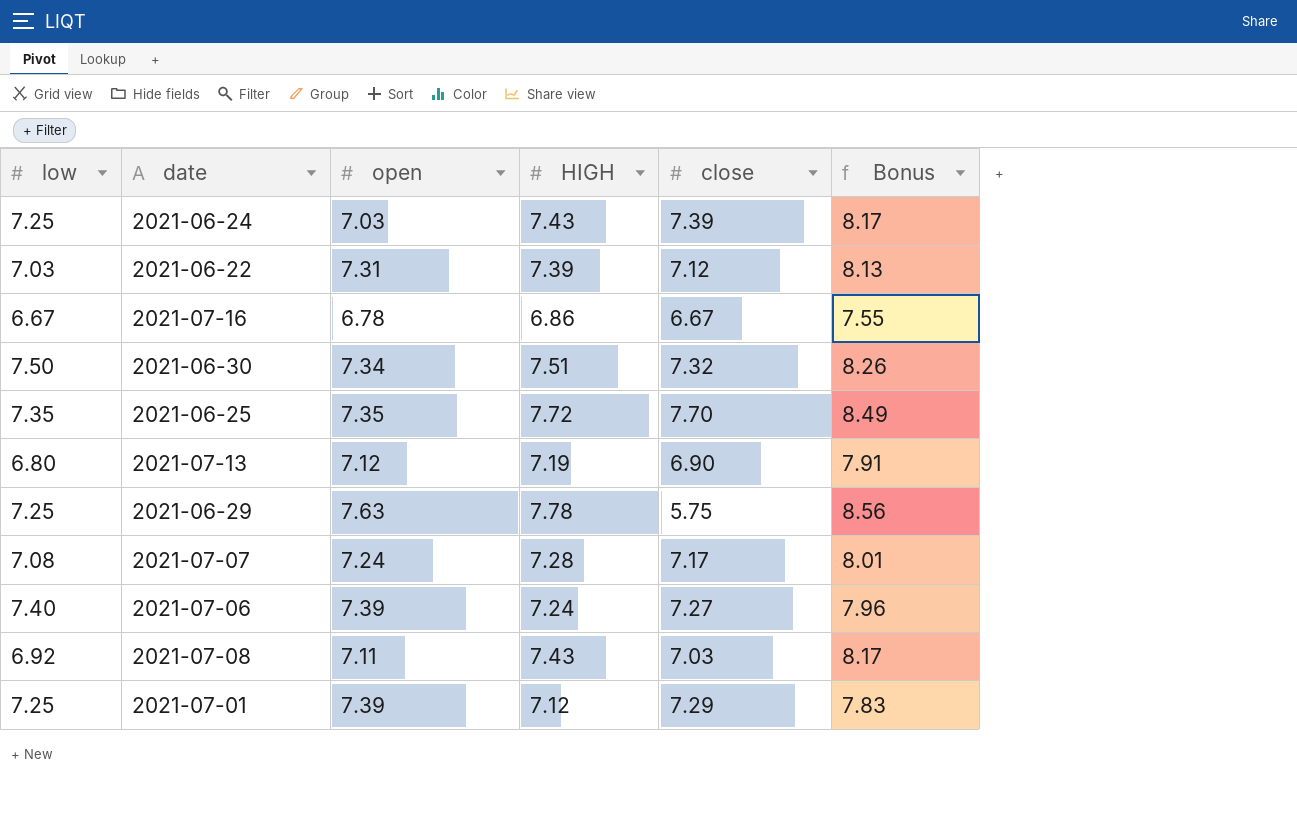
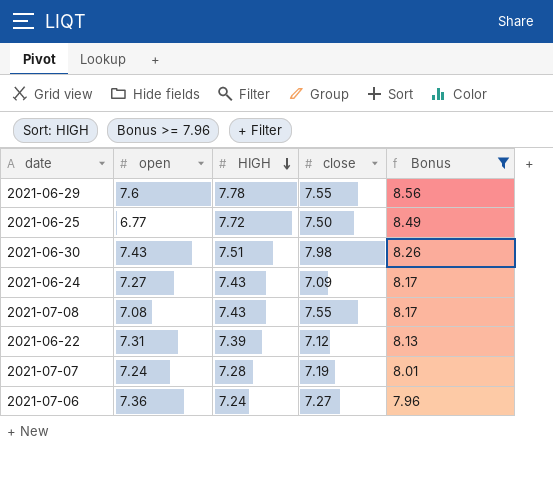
filter: none -> Bonus >= 7.96
row order: none -> HIGH descending
column low | position: 1 -> none
2021-06-29 | open: 7.63 -> 7.6
2021-06-29 | close: 5.75 -> 7.55
2021-06-25 | open: 7.35 -> 6.77
2021-06-25 | close: 7.70 -> 7.50
2021-06-30 | open: 7.34 -> 7.43
2021-06-30 | close: 7.32 -> 7.98
2021-06-24 | open: 7.03 -> 7.27
2021-06-24 | close: 7.39 -> 7.09
2021-07-08 | open: 7.11 -> 7.08
2021-07-08 | close: 7.03 -> 7.55
2021-07-07 | close: 7.17 -> 7.19
2021-07-06 | open: 7.39 -> 7.36

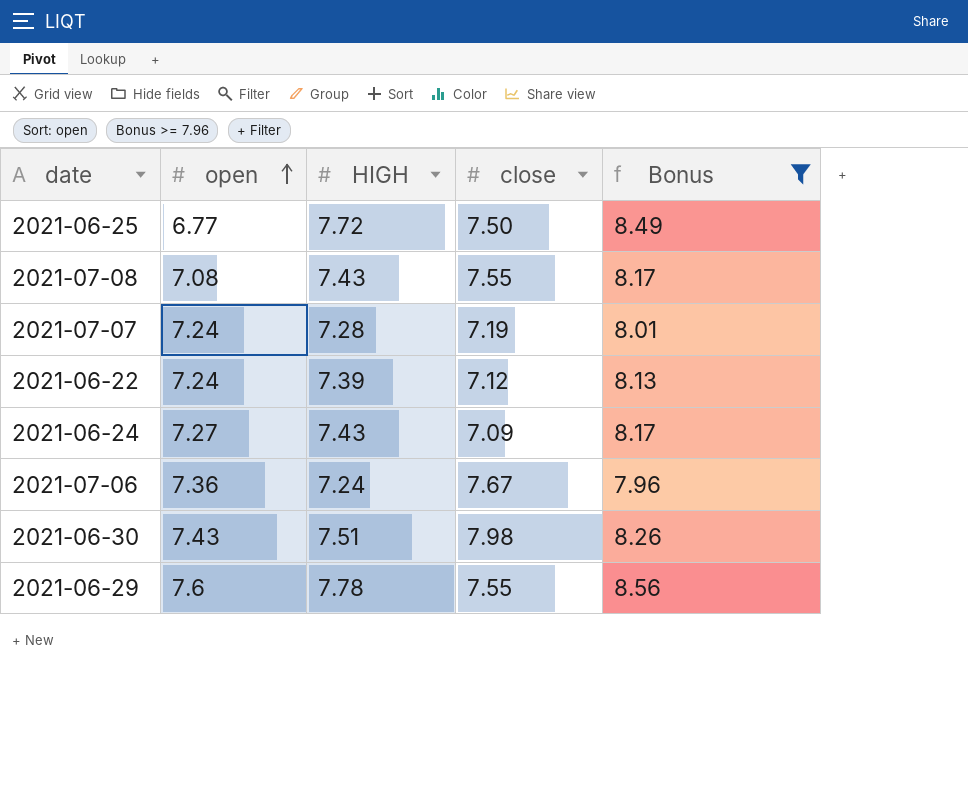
row order: HIGH descending -> open ascending
2021-06-22 | open: 7.31 -> 7.24
2021-07-06 | close: 7.27 -> 7.67

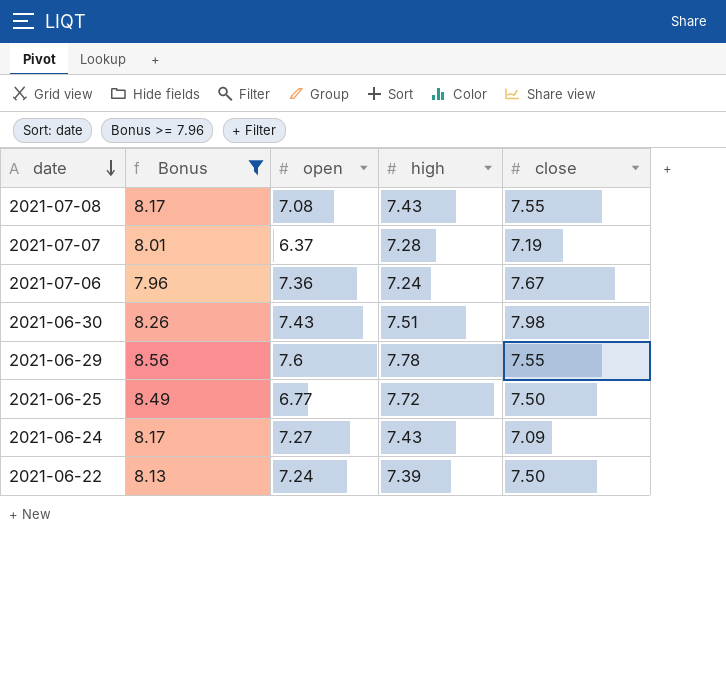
row order: open ascending -> date descending
column Bonus | position: 5 -> 2
column name: HIGH -> high
2021-07-07 | open: 7.24 -> 6.37
2021-06-22 | close: 7.12 -> 7.50

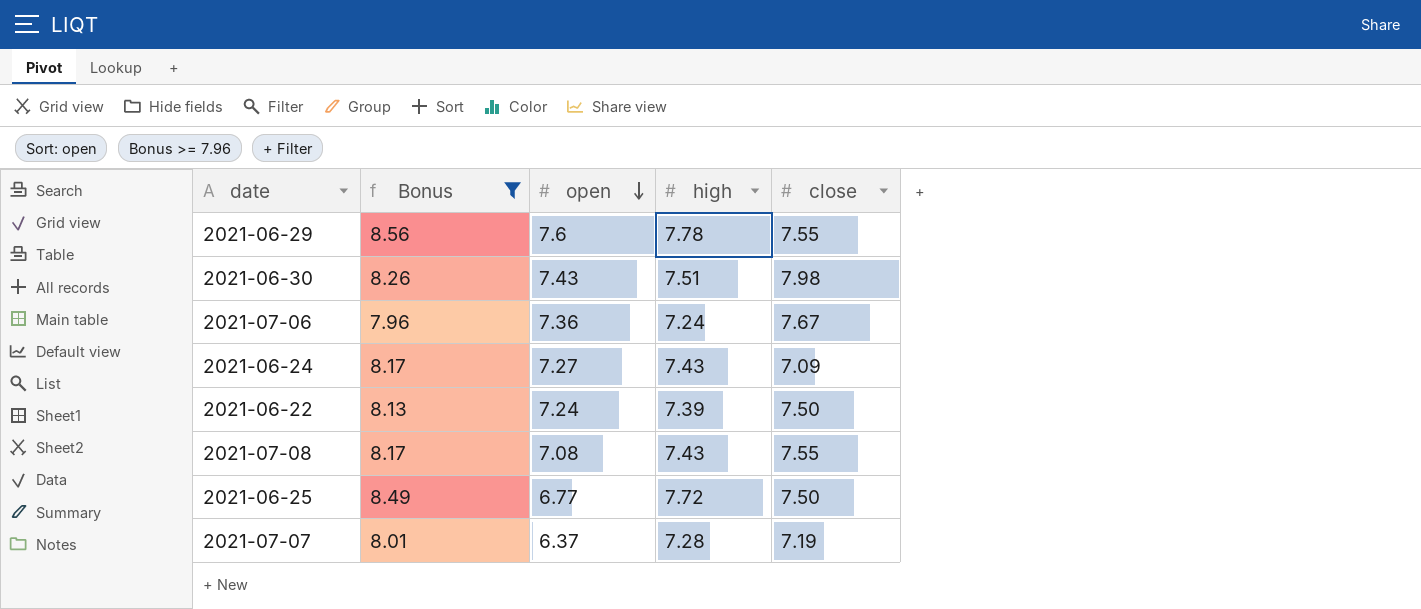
row order: date descending -> open descending

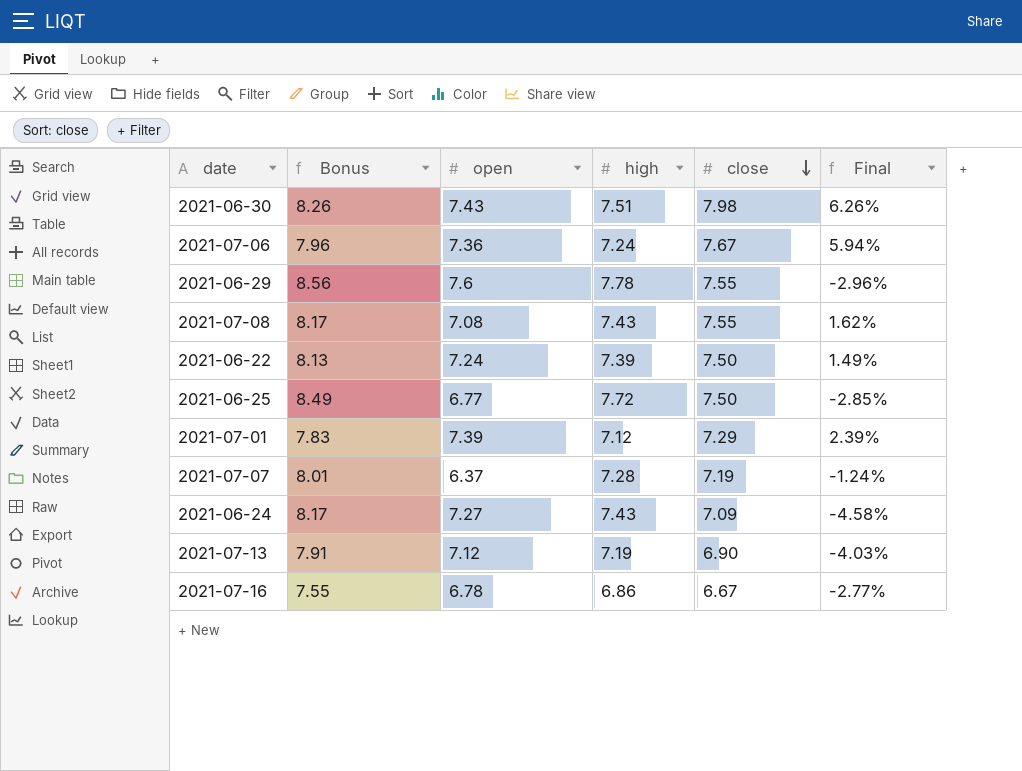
filter: Bonus >= 7.96 -> none
row order: open descending -> close descending
column Final | formula: none -> ([close] - [high]) / [high]

